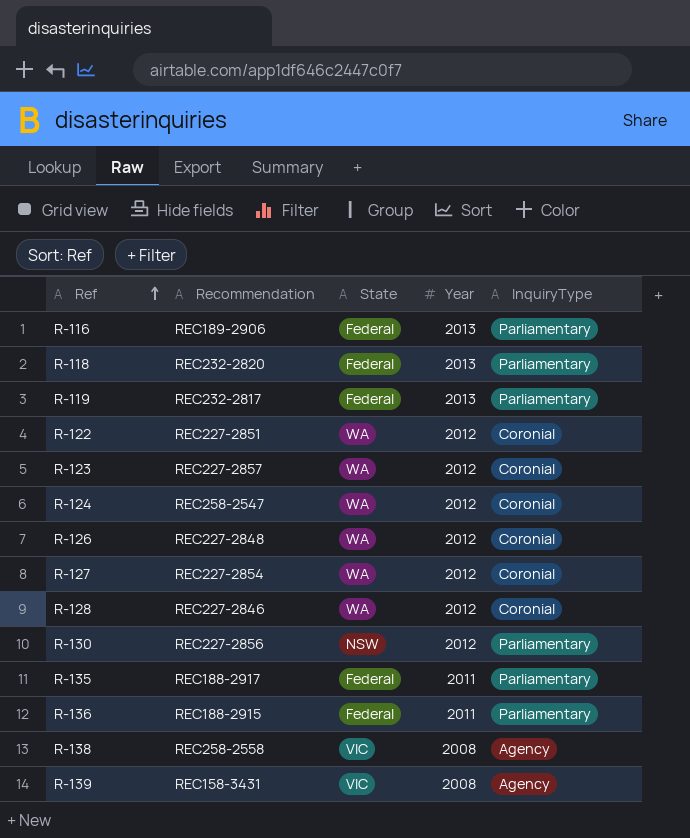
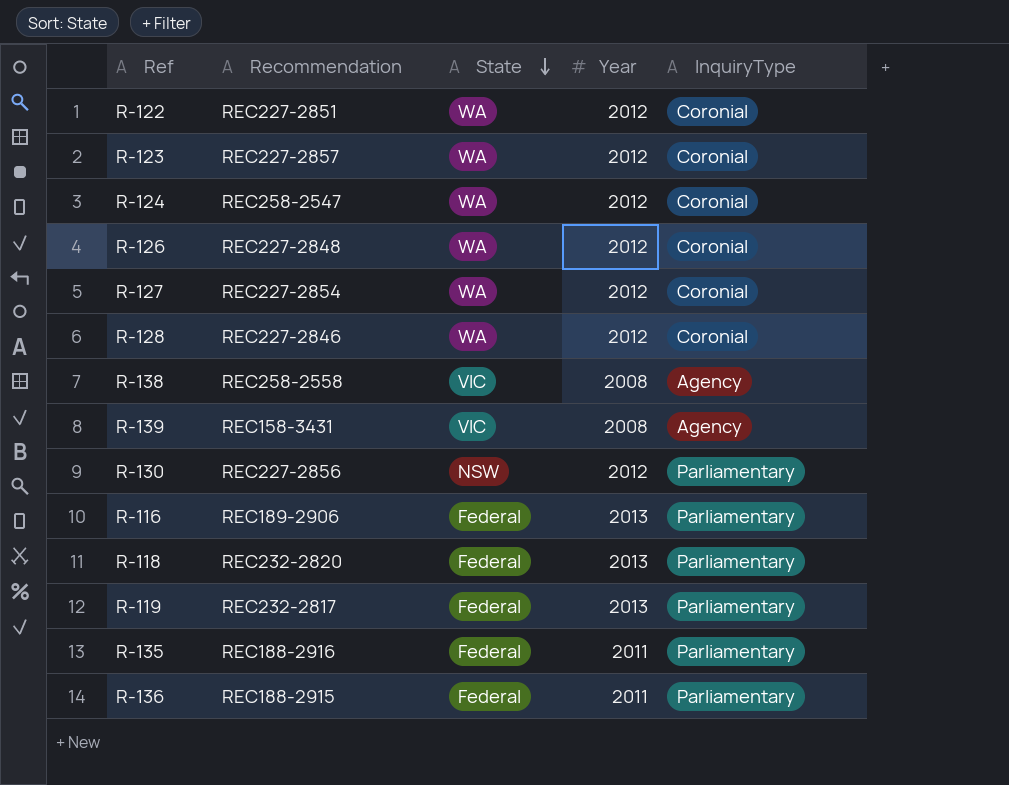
row order: Ref ascending -> State descending
R-135 | Recommendation: REC188-2917 -> REC188-2916

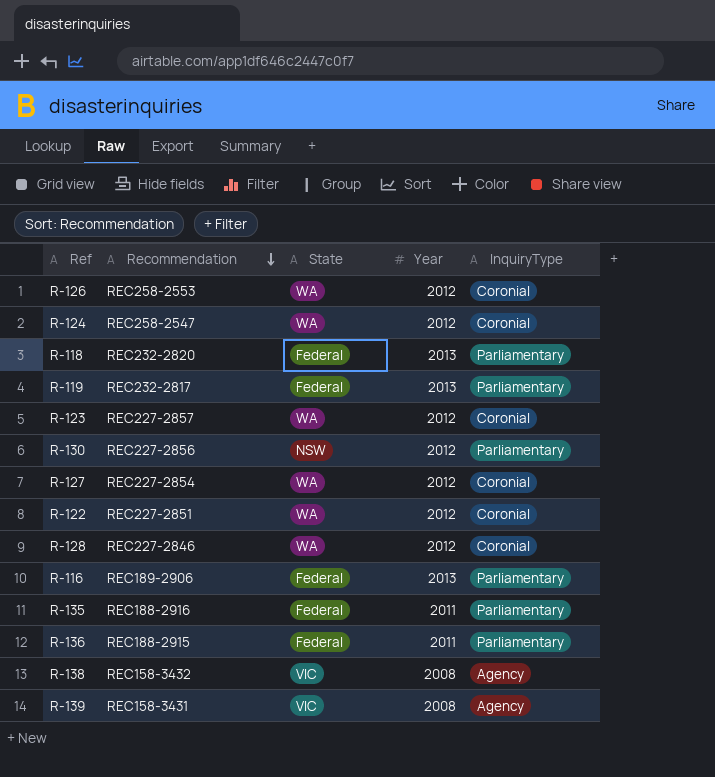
row order: State descending -> Recommendation descending
R-126 | Recommendation: REC227-2848 -> REC258-2553
R-138 | Recommendation: REC258-2558 -> REC158-3432

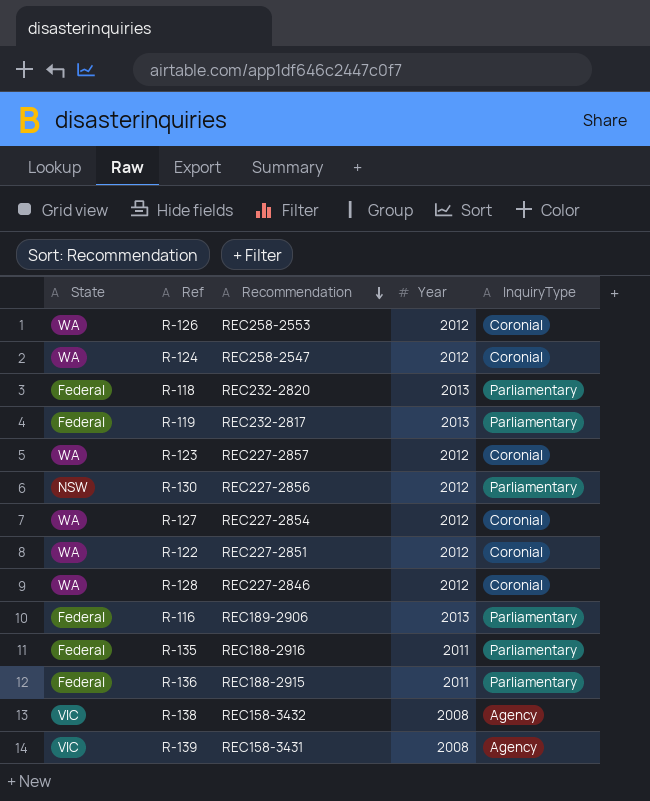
column State | position: 3 -> 1

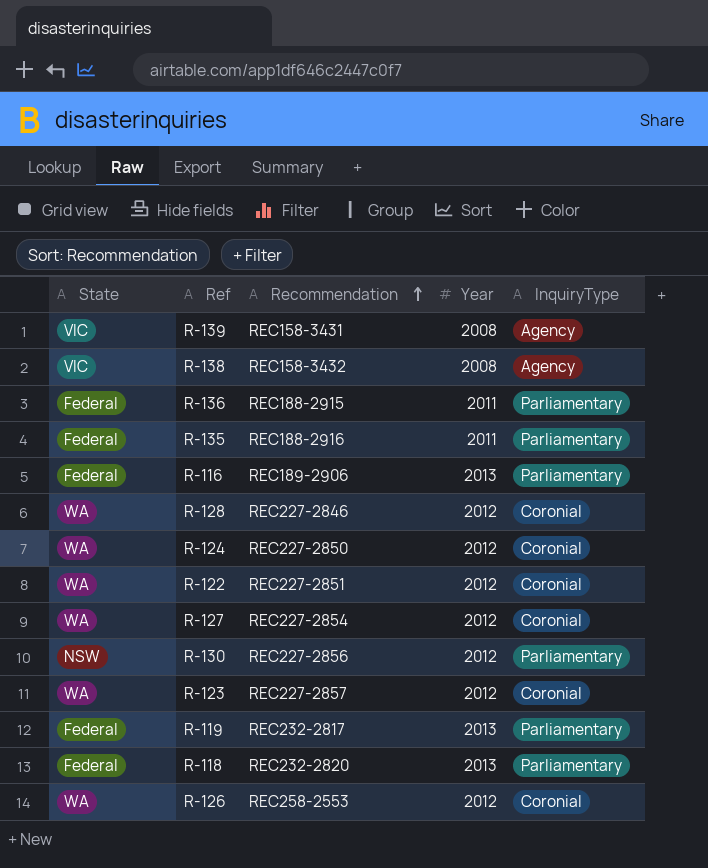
row order: Recommendation descending -> Recommendation ascending
R-124 | Recommendation: REC258-2547 -> REC227-2850

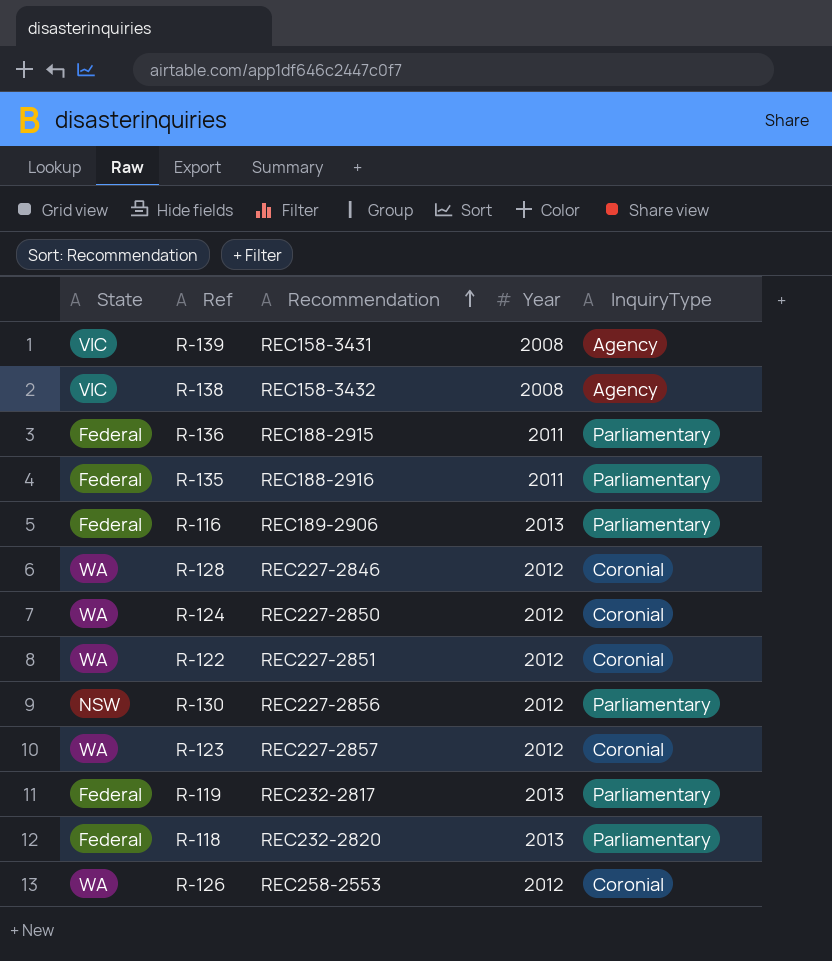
row R-127: WA | REC227-2854 | 2012 | Coronial -> none

